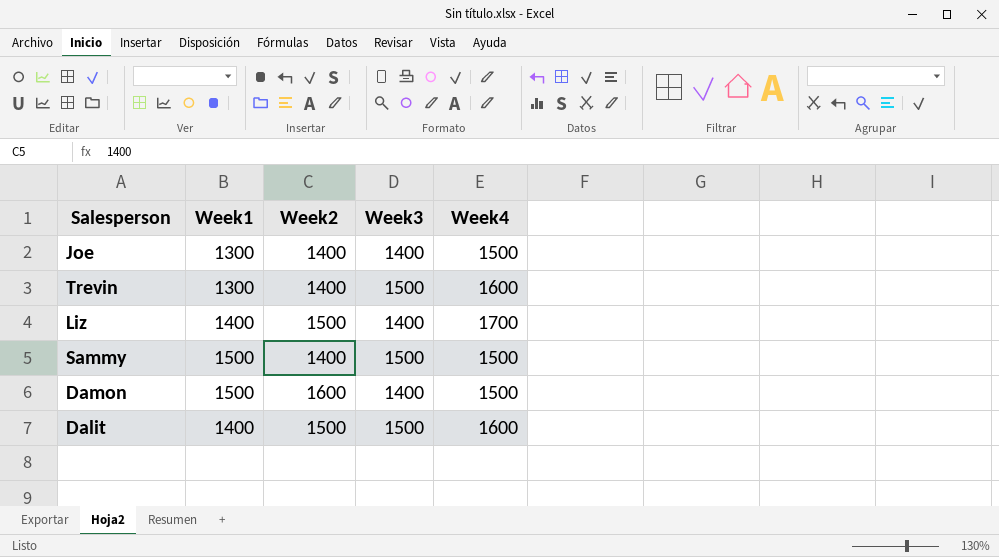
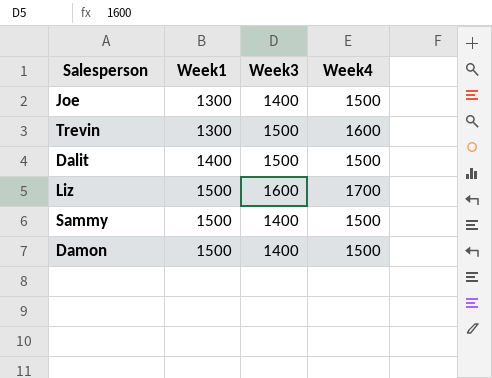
row order: none -> Week1 ascending
column Week2 | position: 3 -> none
Dalit | Week4: 1600 -> 1500
Liz | Week1: 1400 -> 1500
Liz | Week3: 1400 -> 1600
Sammy | Week3: 1500 -> 1400

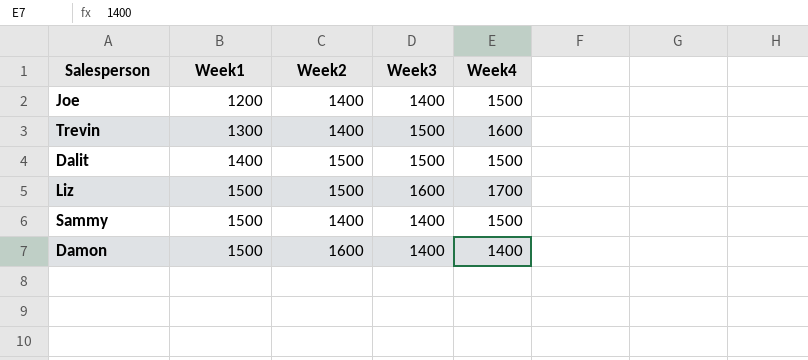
column Week2 | position: none -> 3
Joe | Week1: 1300 -> 1200
Damon | Week4: 1500 -> 1400

